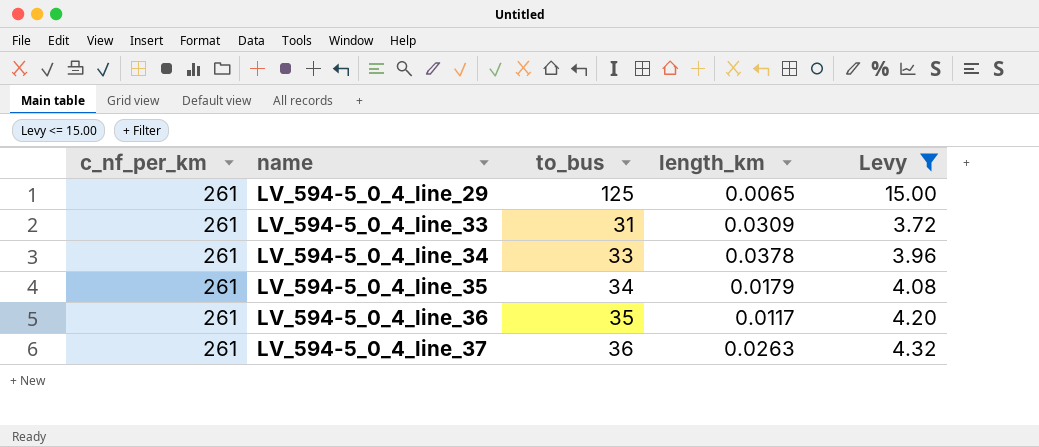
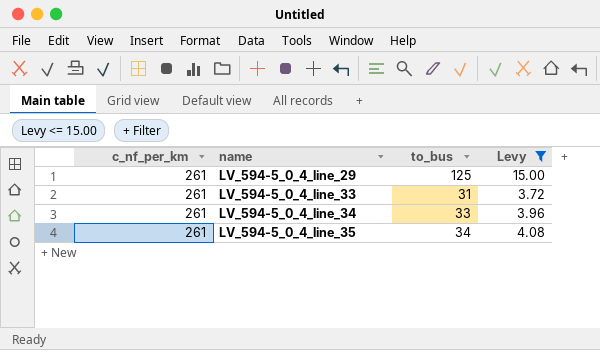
column length_km | position: 4 -> none
row LV_594-5_0_4_line_36: 261 | 35 | 0.0117 | 4.20 -> none
row LV_594-5_0_4_line_37: 261 | 36 | 0.0263 | 4.32 -> none

